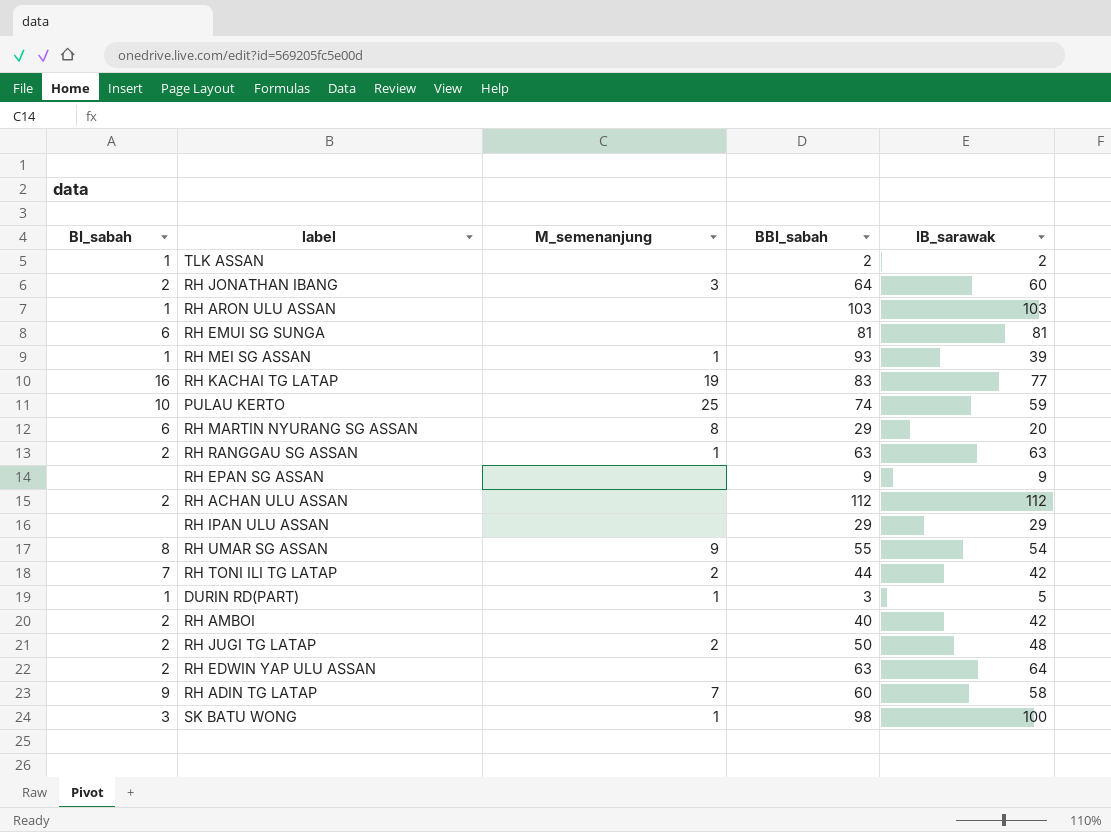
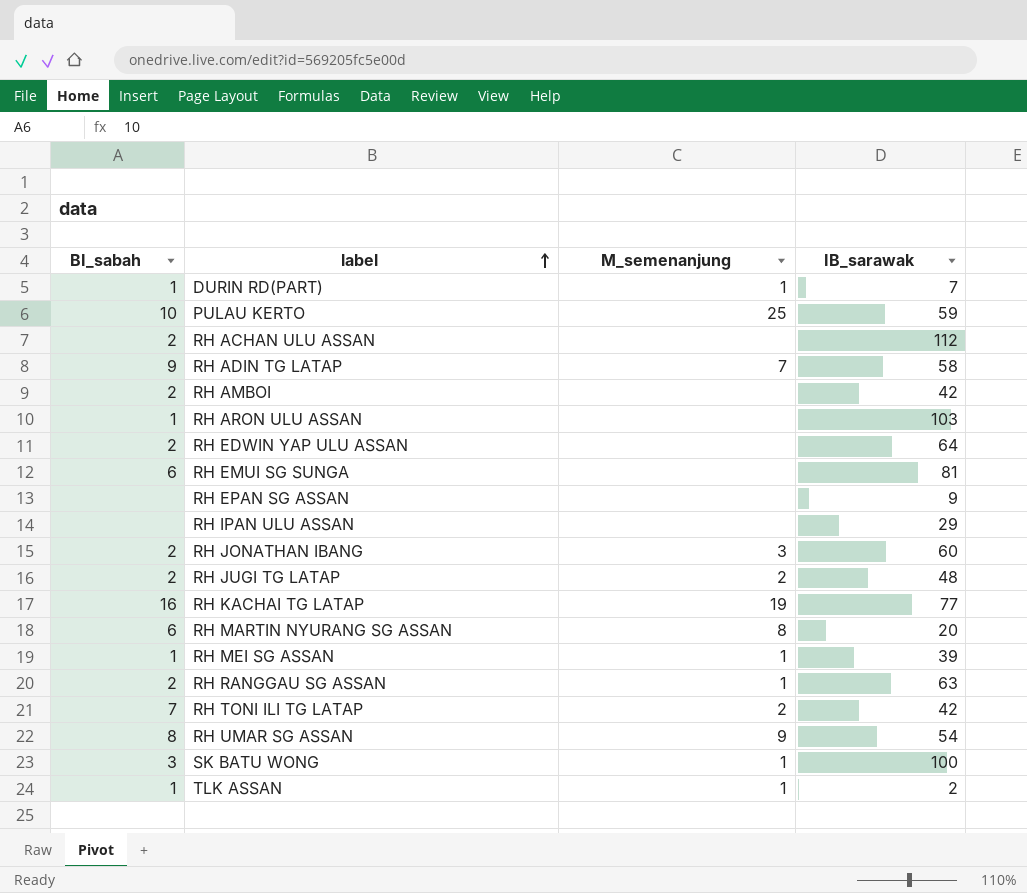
row order: none -> label ascending
column BBI_sabah | position: 4 -> none
DURIN RD(PART) | IB_sarawak: 5 -> 7
TLK ASSAN | M_semenanjung: none -> 1

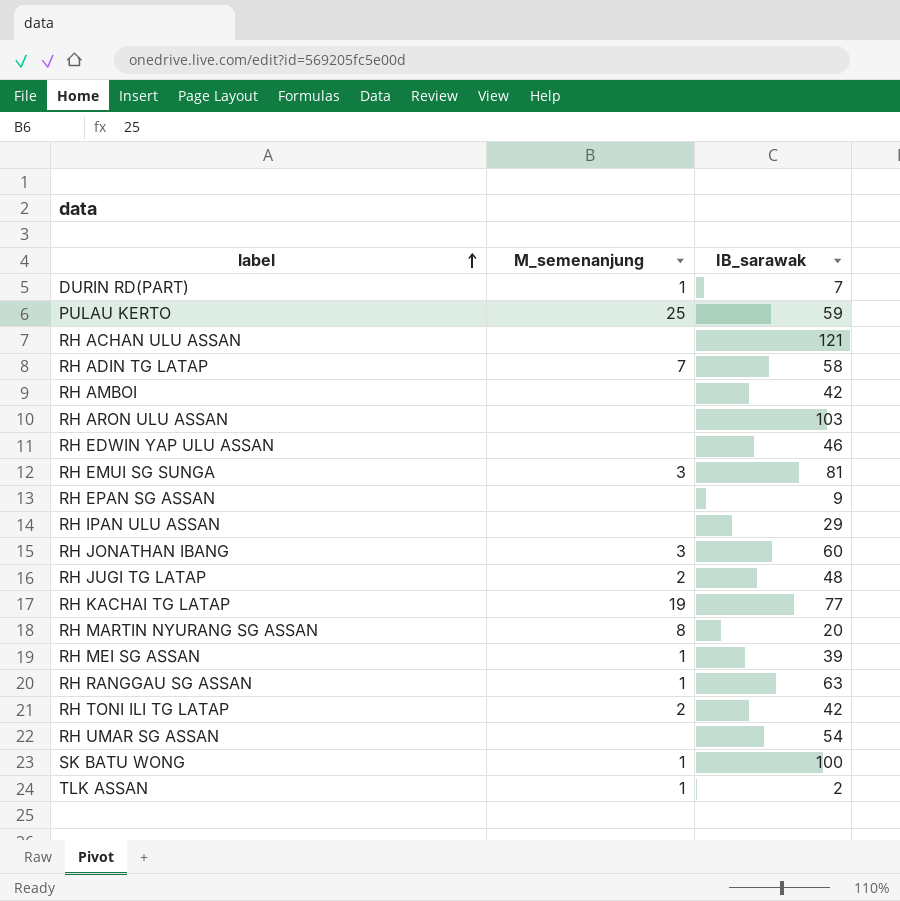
column BI_sabah | position: 1 -> none
RH ACHAN ULU ASSAN | IB_sarawak: 112 -> 121
RH EDWIN YAP ULU ASSAN | IB_sarawak: 64 -> 46
RH EMUI SG SUNGA | M_semenanjung: none -> 3
RH UMAR SG ASSAN | M_semenanjung: 9 -> none

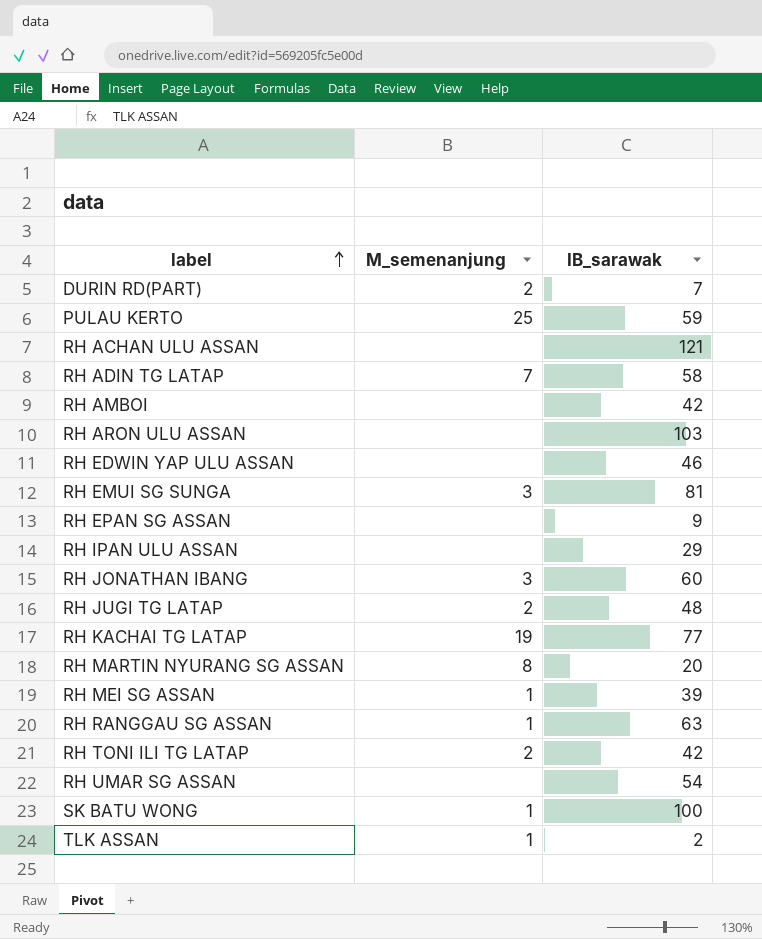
DURIN RD(PART) | M_semenanjung: 1 -> 2

